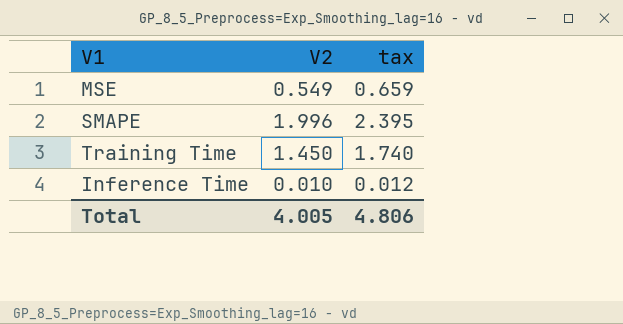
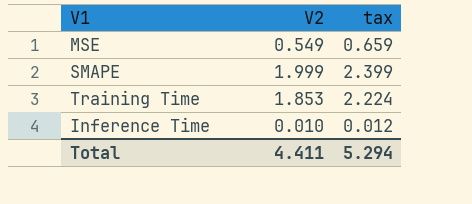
SMAPE | V2: 1.996 -> 1.999
SMAPE | tax: 2.395 -> 2.399
Training Time | V2: 1.450 -> 1.853
Training Time | tax: 1.740 -> 2.224
Total | V2: 4.005 -> 4.411
Total | tax: 4.806 -> 5.294

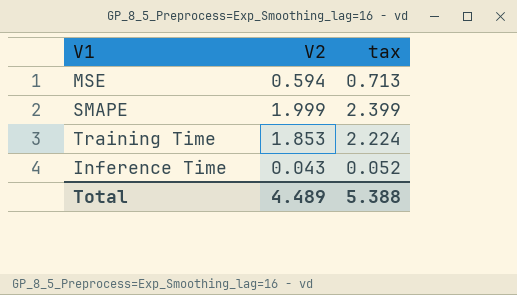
MSE | V2: 0.549 -> 0.594
MSE | tax: 0.659 -> 0.713
Inference Time | V2: 0.010 -> 0.043
Inference Time | tax: 0.012 -> 0.052
Total | V2: 4.411 -> 4.489
Total | tax: 5.294 -> 5.388

